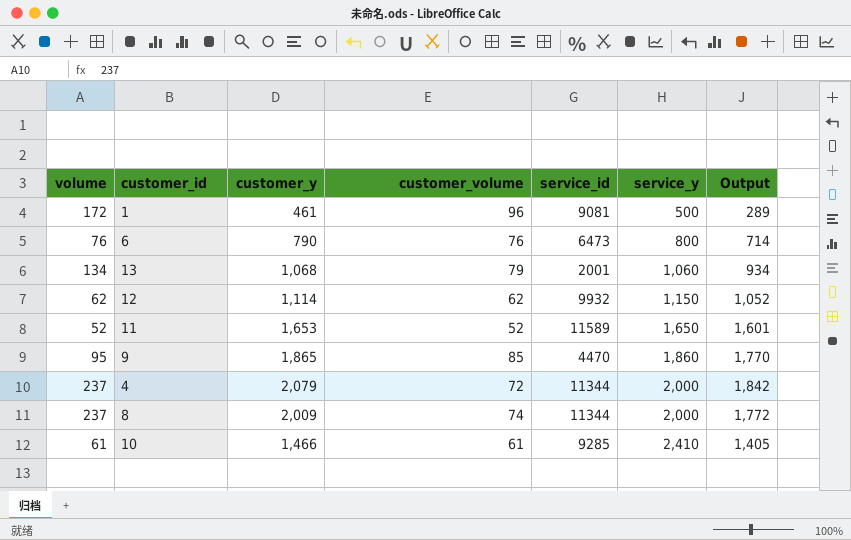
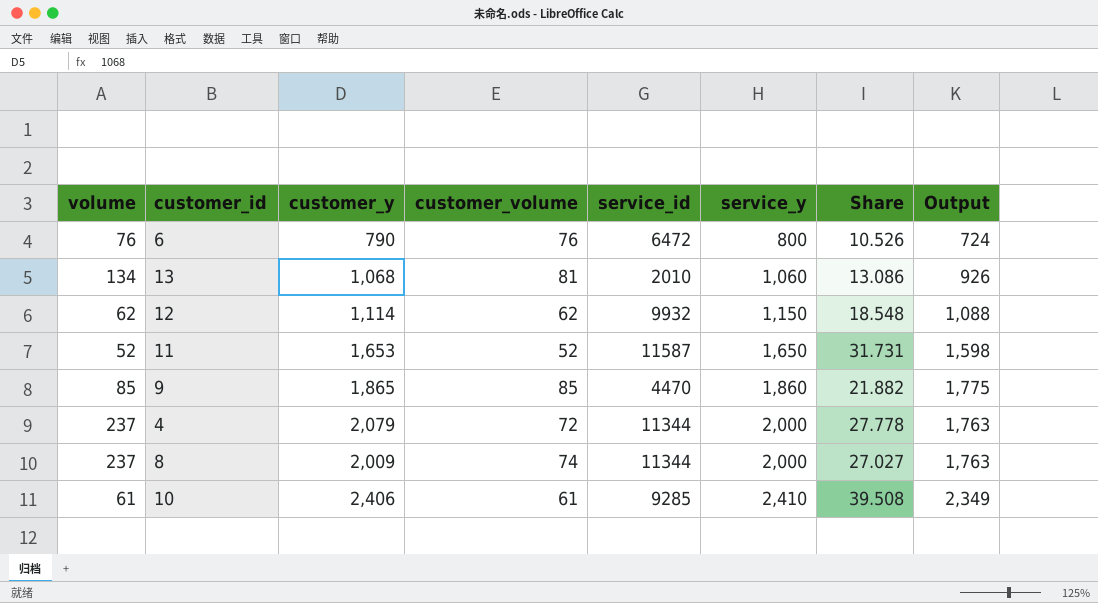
column Share | formula: none -> [service_y] / [customer_volume]
column Output | formula: [customer_y] - [volume] -> [service_y] - [volume]
row 1: 172 | 461 | 96 | 9081 | 500 | 289 -> none
6 | service_id: 6473 -> 6472
13 | customer_volume: 79 -> 81
13 | service_id: 2001 -> 2010
11 | service_id: 11589 -> 11587
9 | volume: 95 -> 85
10 | customer_y: 1,466 -> 2,406

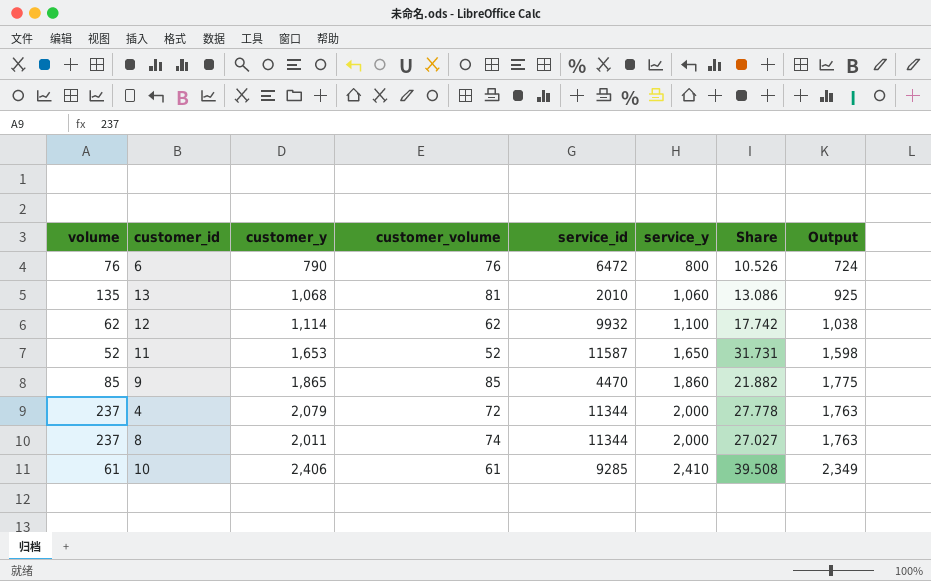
13 | volume: 134 -> 135
13 | Output: 926 -> 925
12 | service_y: 1,150 -> 1,100
12 | Share: 18.548 -> 17.742
12 | Output: 1,088 -> 1,038
8 | customer_y: 2,009 -> 2,011

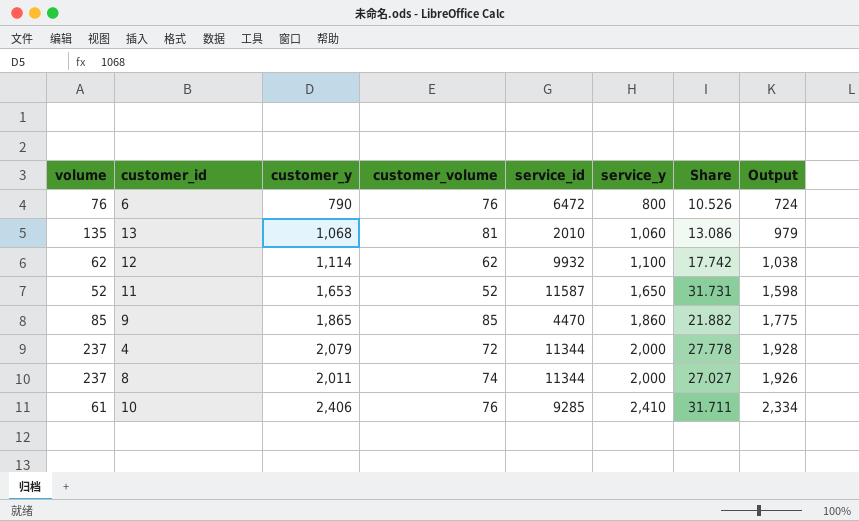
column Output | formula: [service_y] - [volume] -> [service_y] - [customer_volume]
10 | customer_volume: 61 -> 76
10 | Share: 39.508 -> 31.711

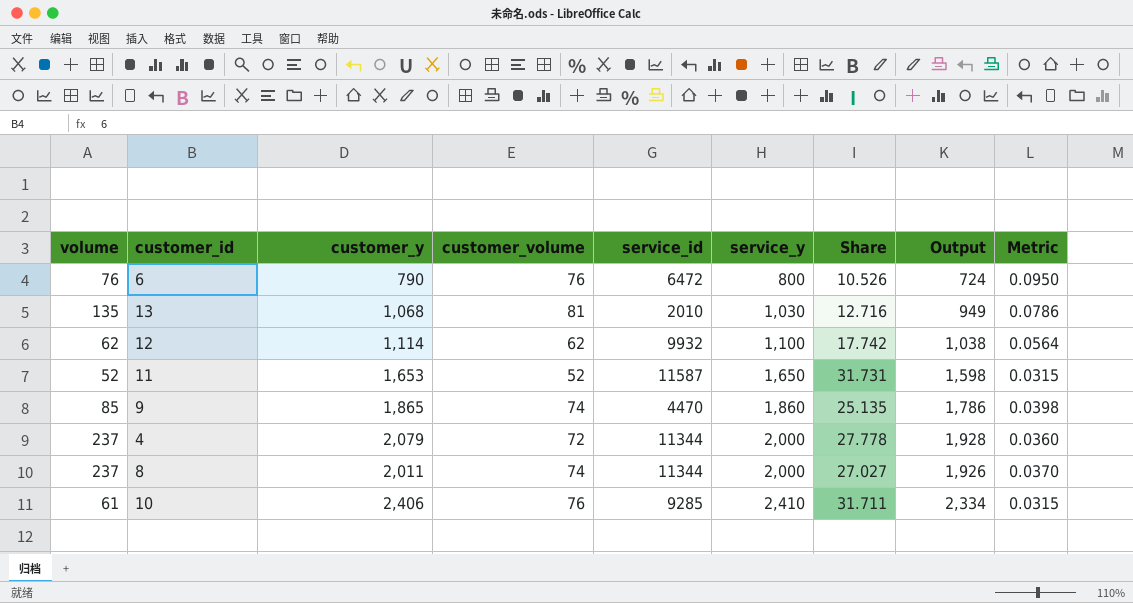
column Metric | formula: none -> [customer_volume] / [service_y]
13 | service_y: 1,060 -> 1,030
13 | Share: 13.086 -> 12.716
13 | Output: 979 -> 949
9 | customer_volume: 85 -> 74
9 | Share: 21.882 -> 25.135
9 | Output: 1,775 -> 1,786

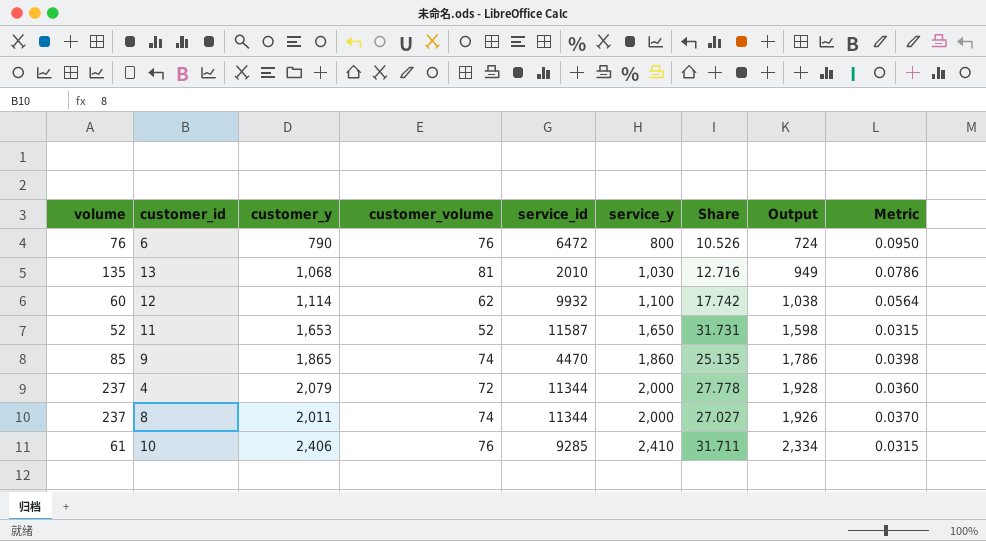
12 | volume: 62 -> 60

